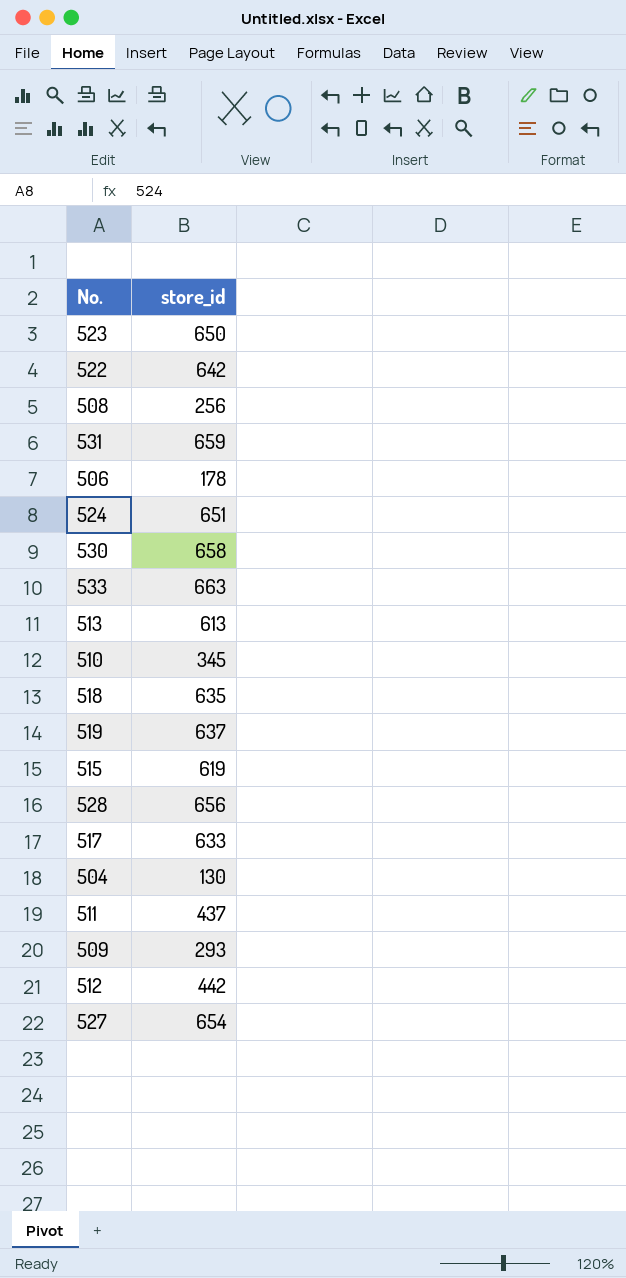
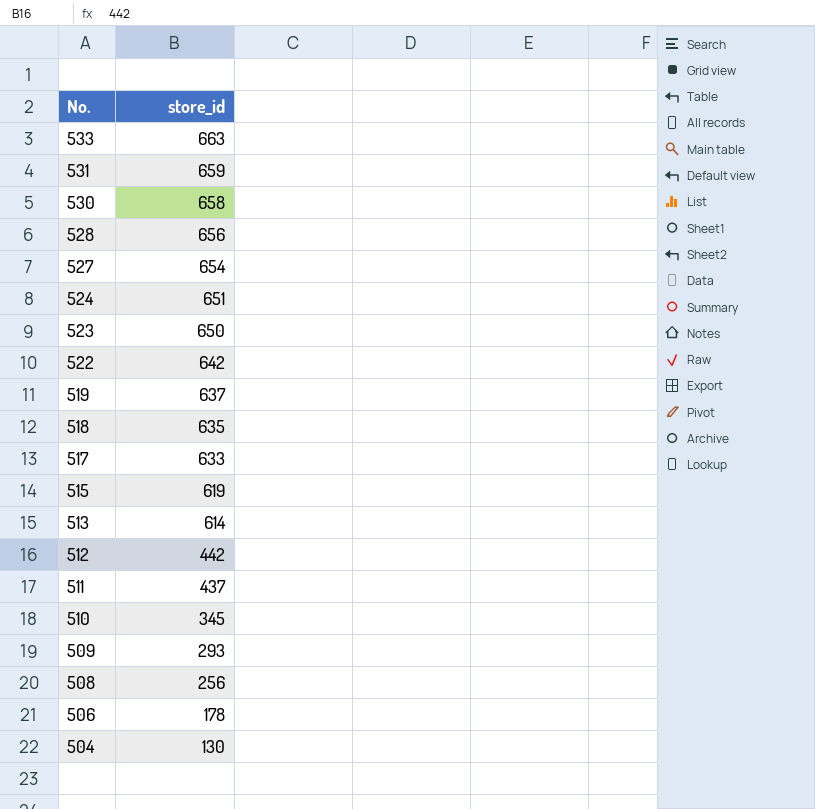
row order: none -> No. descending
513 | store_id: 613 -> 614

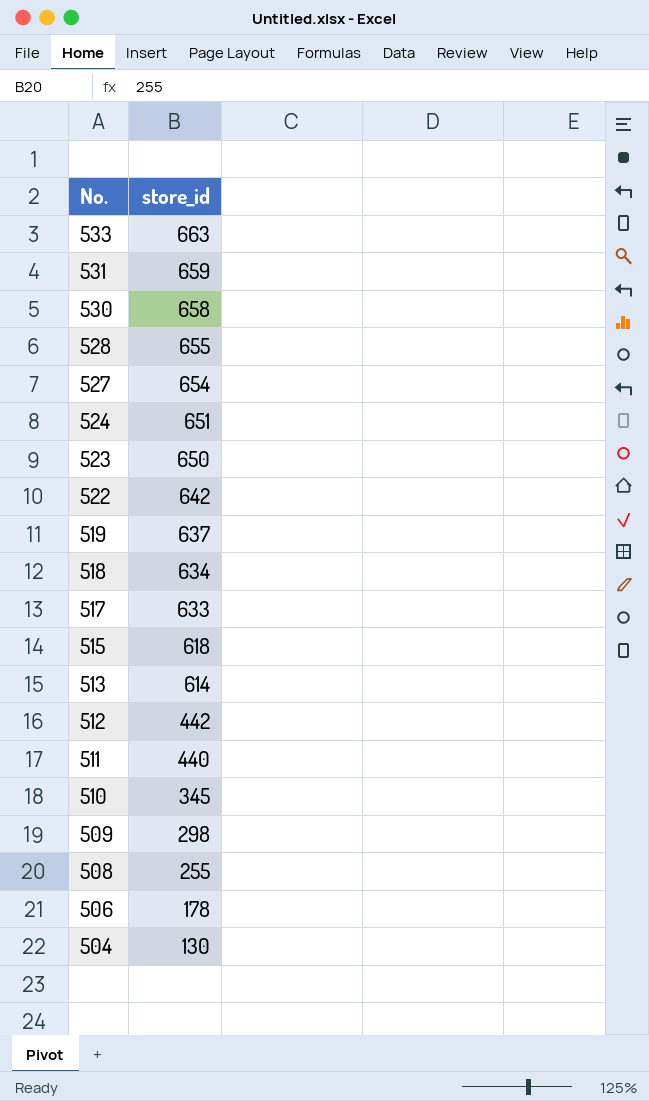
528 | store_id: 656 -> 655
518 | store_id: 635 -> 634
515 | store_id: 619 -> 618
511 | store_id: 437 -> 440
509 | store_id: 293 -> 298
508 | store_id: 256 -> 255

